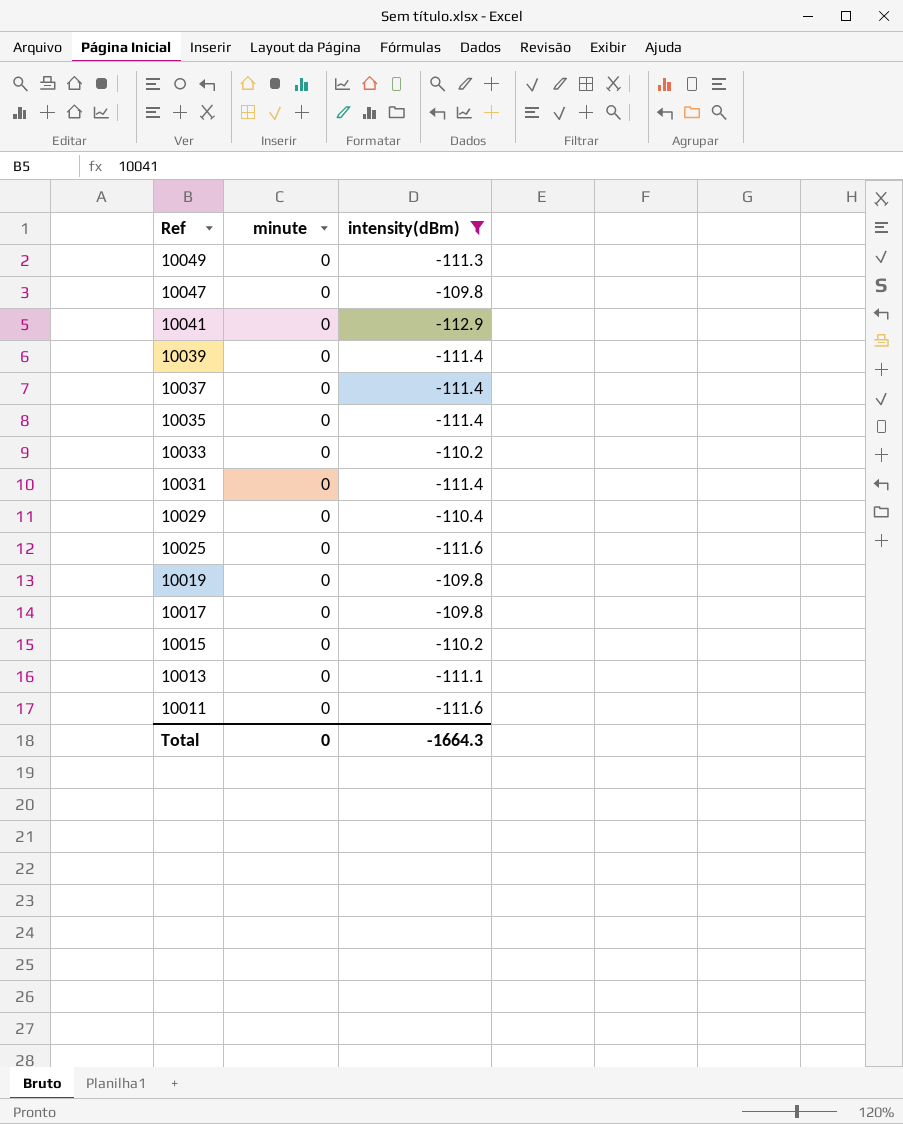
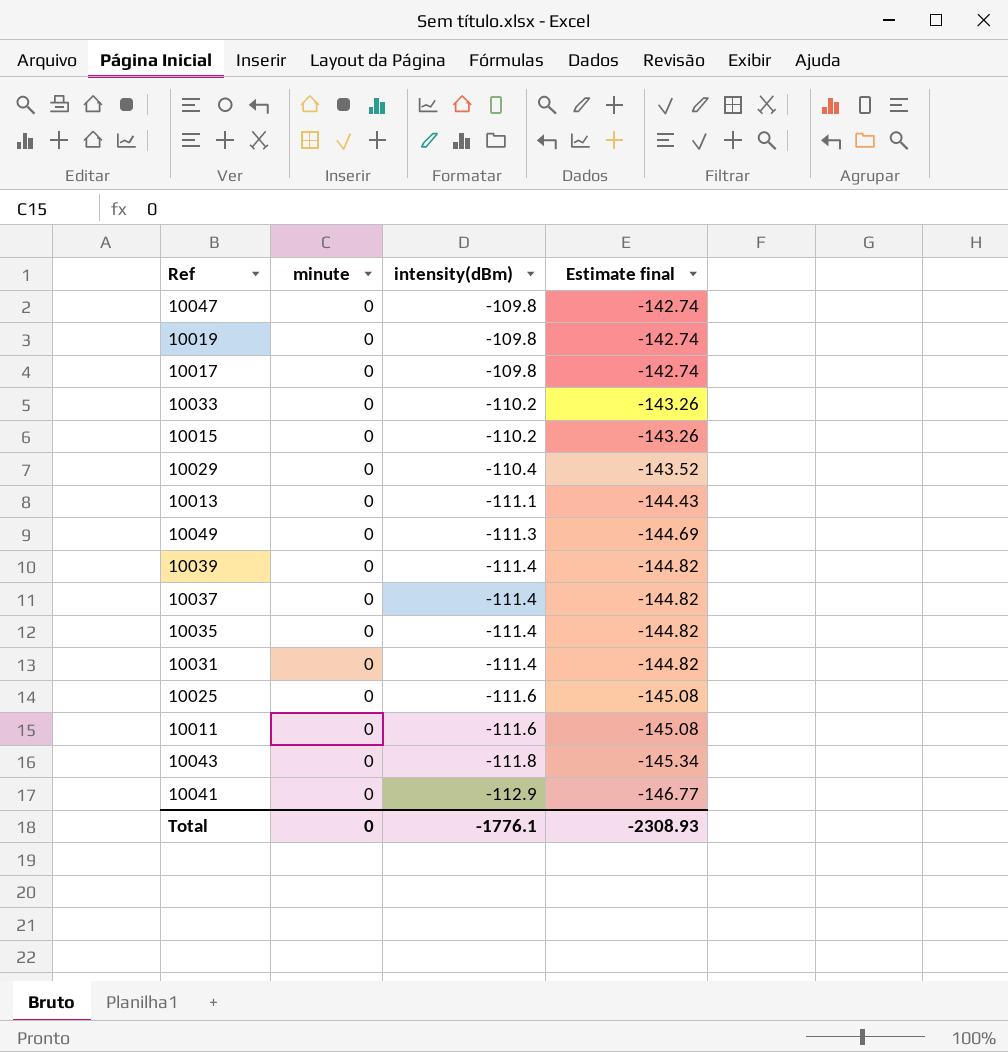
filter: intensity(dBm) != -111.8 -> none
row order: Ref descending -> intensity(dBm) descending
column Estimate final | formula: none -> [intensity(dBm)] * 1.3
Total | intensity(dBm): -1664.3 -> -1776.1

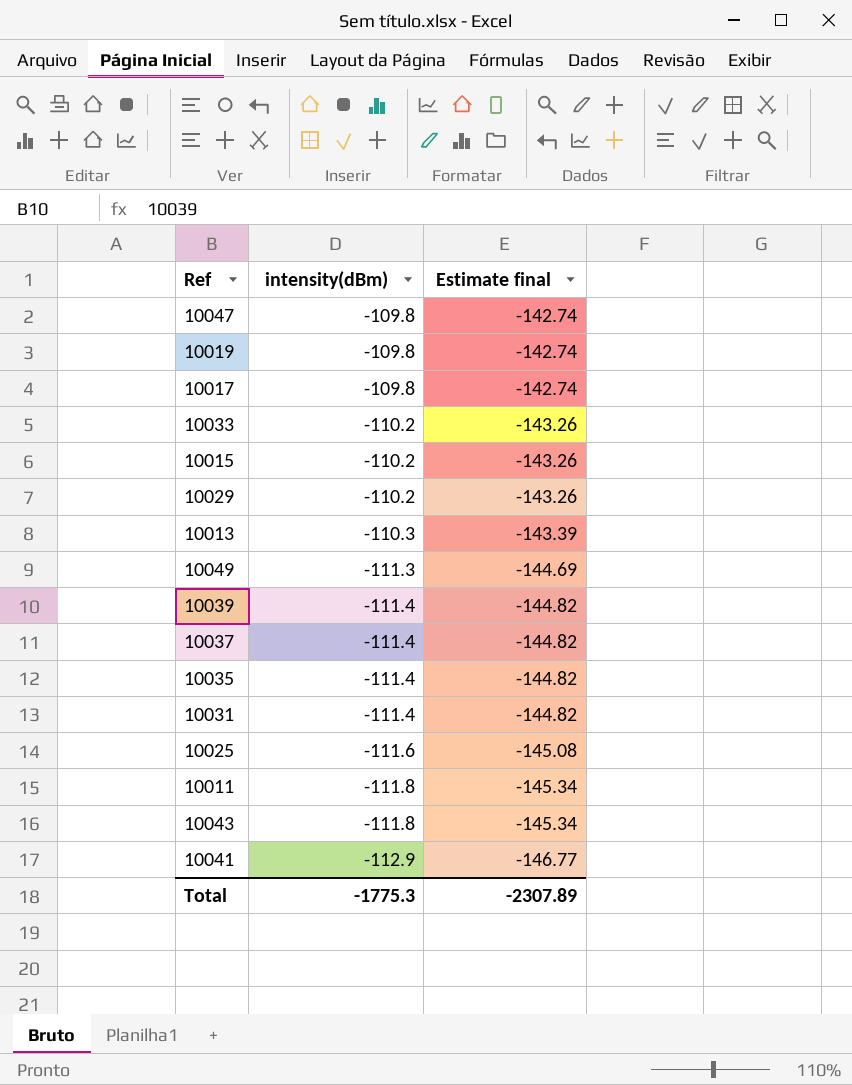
column minute | position: 2 -> none
10029 | intensity(dBm): -110.4 -> -110.2
10029 | Estimate final: -143.52 -> -143.26
10013 | intensity(dBm): -111.1 -> -110.3
10013 | Estimate final: -144.43 -> -143.39
10011 | intensity(dBm): -111.6 -> -111.8
10011 | Estimate final: -145.08 -> -145.34
Total | intensity(dBm): -1776.1 -> -1775.3
Total | Estimate final: -2308.93 -> -2307.89

